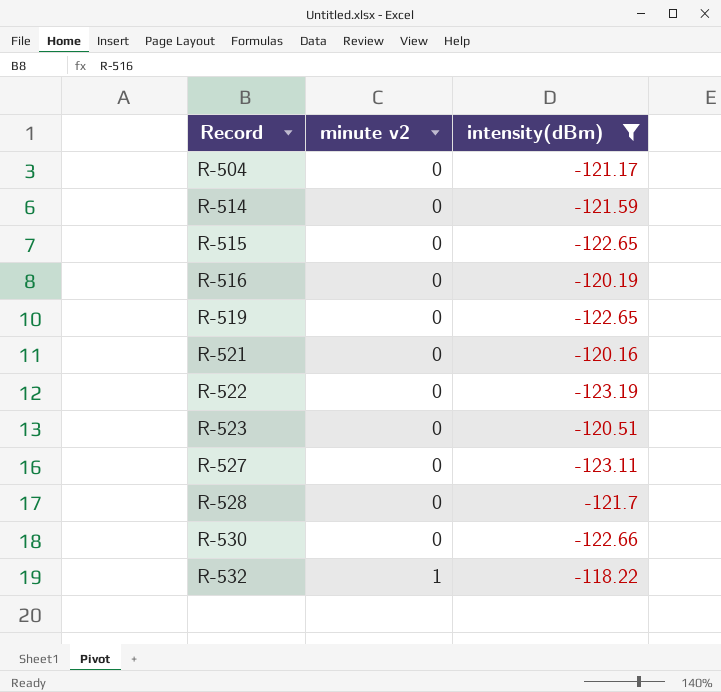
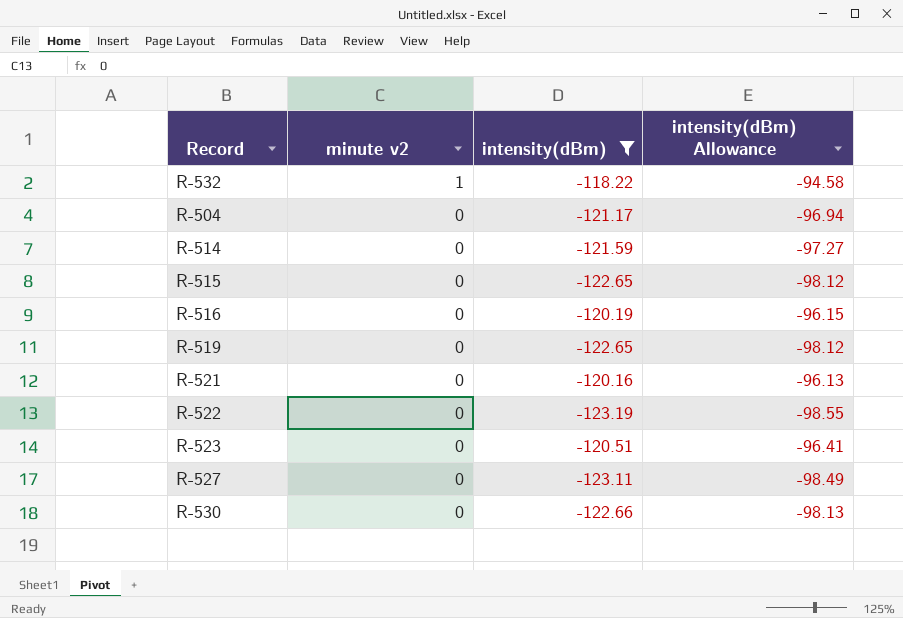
row order: Record ascending -> minute v2 descending
column intensity(dBm) Allowance | formula: none -> [intensity(dBm)] * 0.8
row R-528: 0 | -121.7 -> none

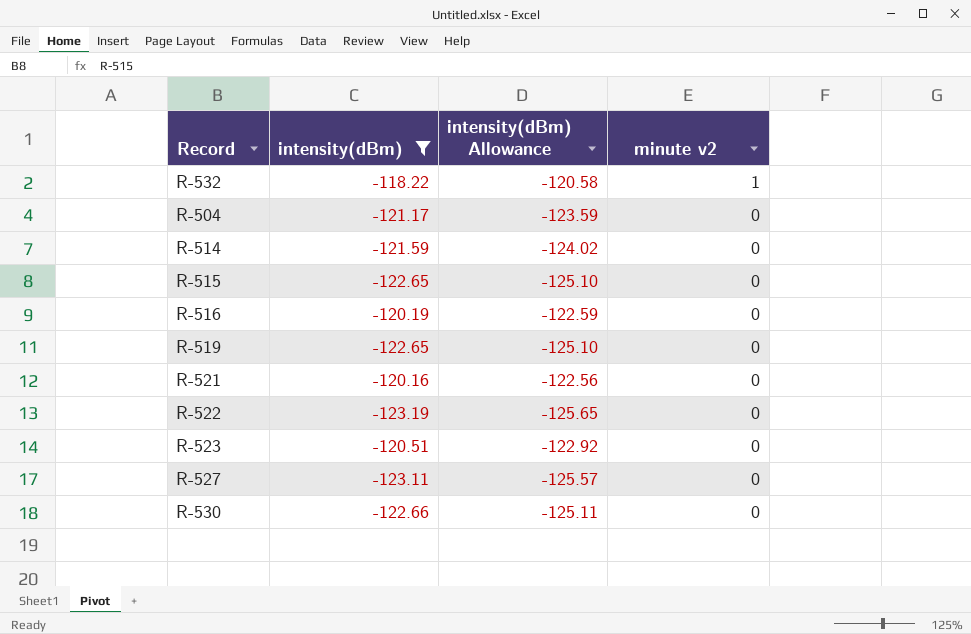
column intensity(dBm) Allowance | formula: [intensity(dBm)] * 0.8 -> [intensity(dBm)] * 1.02
column minute v2 | position: 2 -> 4

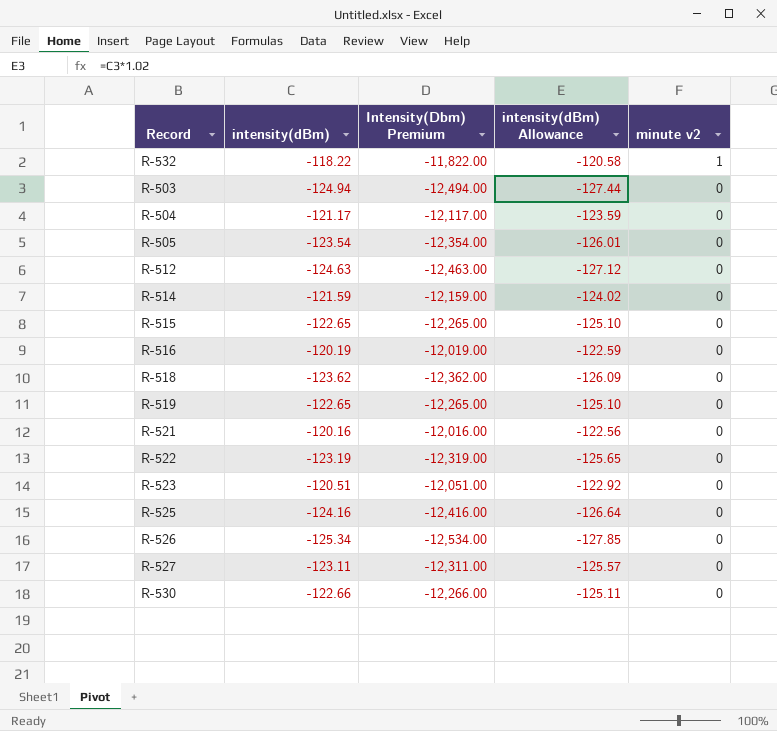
filter: intensity(dBm) >= -123.19 -> none
column Intensity(Dbm) Premium | formula: none -> [intensity(dBm)] * 100

